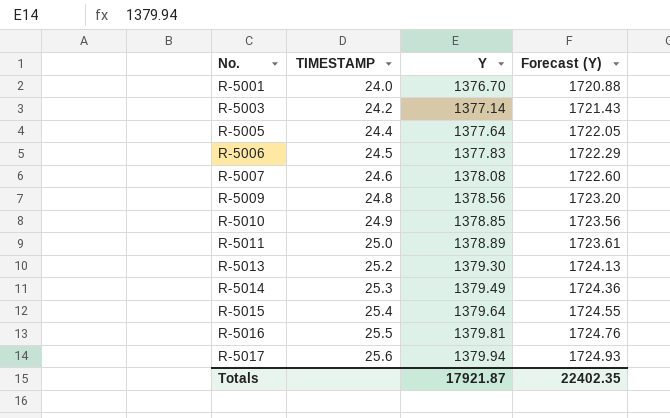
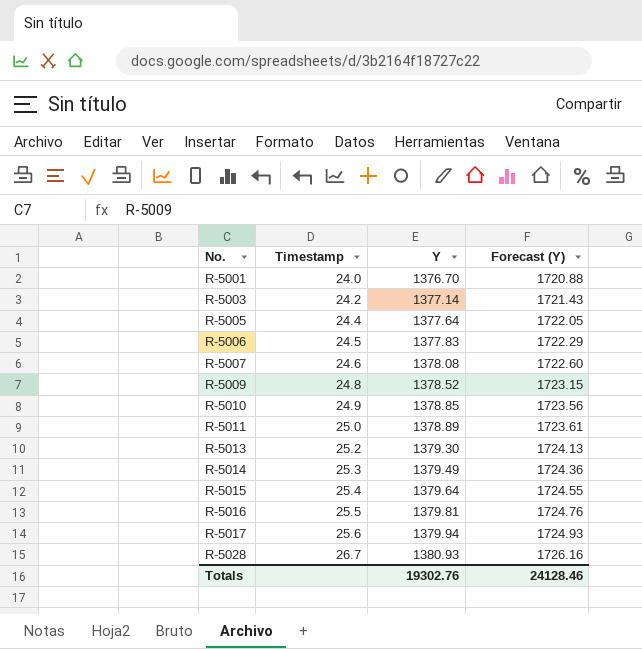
column name: TIMESTAMP -> Timestamp
R-5009 | Y: 1378.56 -> 1378.52
R-5009 | Forecast (Y): 1723.20 -> 1723.15
row R-5028: none -> 26.7 | 1380.93 | 1726.16
Totals | Y: 17921.87 -> 19302.76
Totals | Forecast (Y): 22402.35 -> 24128.46

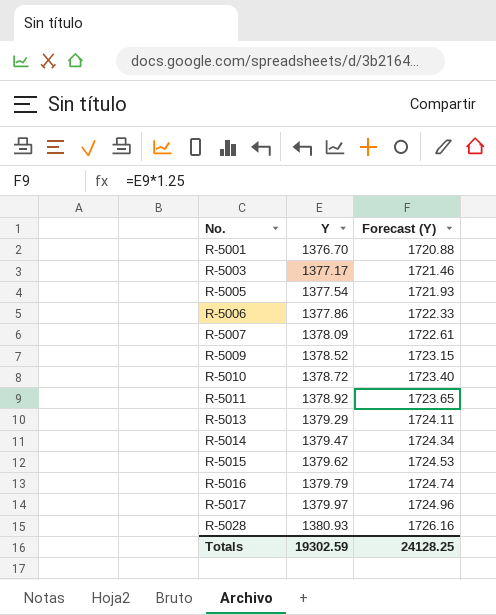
column Timestamp | position: 2 -> none
R-5003 | Y: 1377.14 -> 1377.17
R-5003 | Forecast (Y): 1721.43 -> 1721.46
R-5005 | Y: 1377.64 -> 1377.54
R-5005 | Forecast (Y): 1722.05 -> 1721.93
R-5006 | Y: 1377.83 -> 1377.86
R-5006 | Forecast (Y): 1722.29 -> 1722.33
R-5007 | Y: 1378.08 -> 1378.09
R-5007 | Forecast (Y): 1722.60 -> 1722.61
R-5010 | Y: 1378.85 -> 1378.72
R-5010 | Forecast (Y): 1723.56 -> 1723.40
R-5011 | Y: 1378.89 -> 1378.92
R-5011 | Forecast (Y): 1723.61 -> 1723.65
R-5013 | Y: 1379.30 -> 1379.29
R-5013 | Forecast (Y): 1724.13 -> 1724.11
R-5014 | Y: 1379.49 -> 1379.47
R-5014 | Forecast (Y): 1724.36 -> 1724.34
R-5015 | Y: 1379.64 -> 1379.62
R-5015 | Forecast (Y): 1724.55 -> 1724.53
R-5016 | Y: 1379.81 -> 1379.79
R-5016 | Forecast (Y): 1724.76 -> 1724.74
R-5017 | Y: 1379.94 -> 1379.97
R-5017 | Forecast (Y): 1724.93 -> 1724.96
Totals | Y: 19302.76 -> 19302.59
Totals | Forecast (Y): 24128.46 -> 24128.25

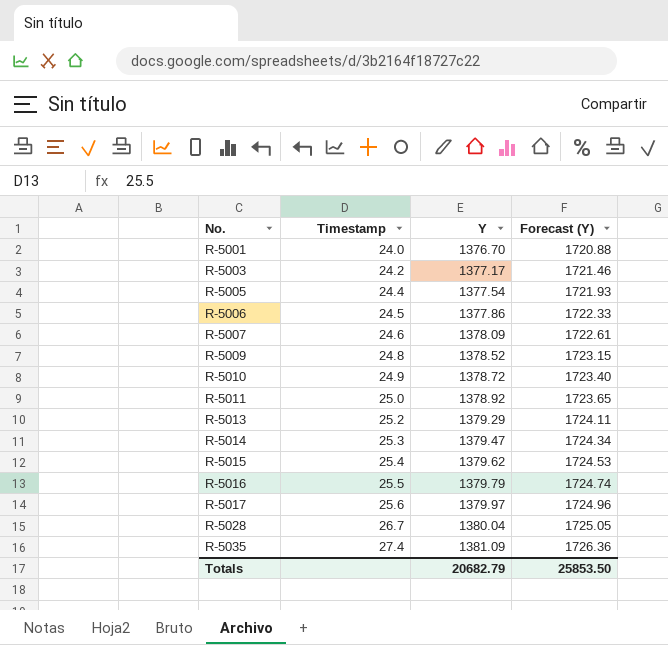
column Timestamp | position: none -> 2
R-5028 | Y: 1380.93 -> 1380.04
R-5028 | Forecast (Y): 1726.16 -> 1725.05
row R-5035: none -> 27.4 | 1381.09 | 1726.36
Totals | Y: 19302.59 -> 20682.79
Totals | Forecast (Y): 24128.25 -> 25853.50

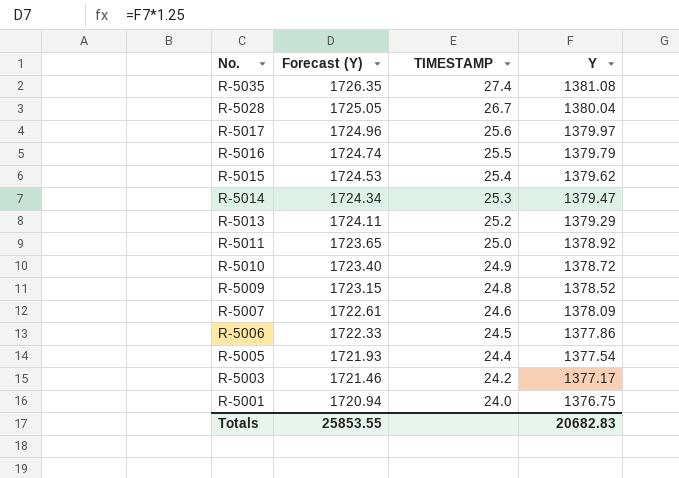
row order: No. ascending -> No. descending
column Forecast (Y) | position: 4 -> 2
column name: Timestamp -> TIMESTAMP
R-5035 | Forecast (Y): 1726.36 -> 1726.35
R-5035 | Y: 1381.09 -> 1381.08
R-5001 | Forecast (Y): 1720.88 -> 1720.94
R-5001 | Y: 1376.70 -> 1376.75
Totals | Forecast (Y): 25853.50 -> 25853.55
Totals | Y: 20682.79 -> 20682.83

